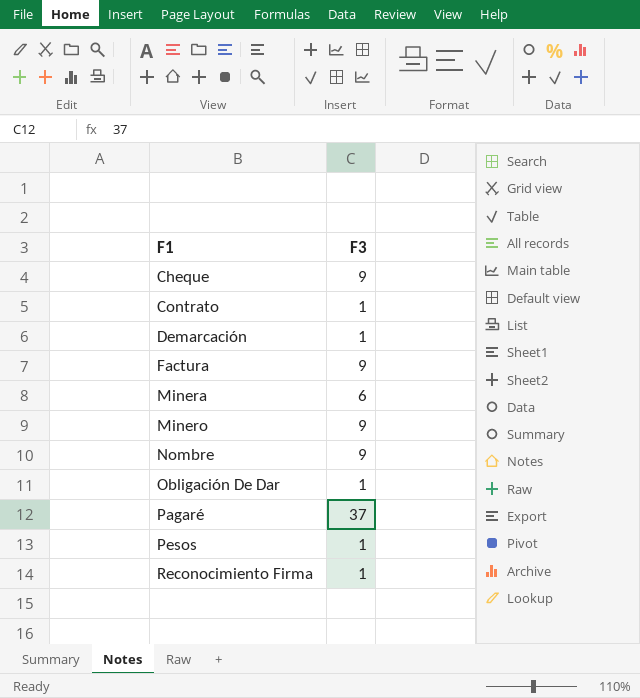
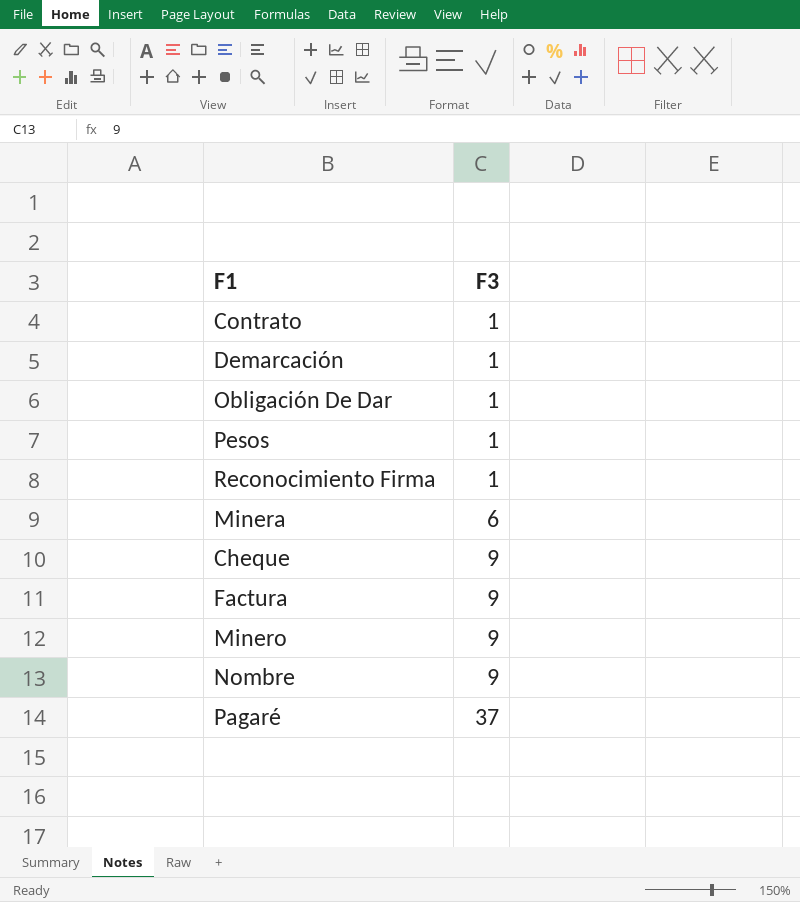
row order: F1 ascending -> F3 ascending

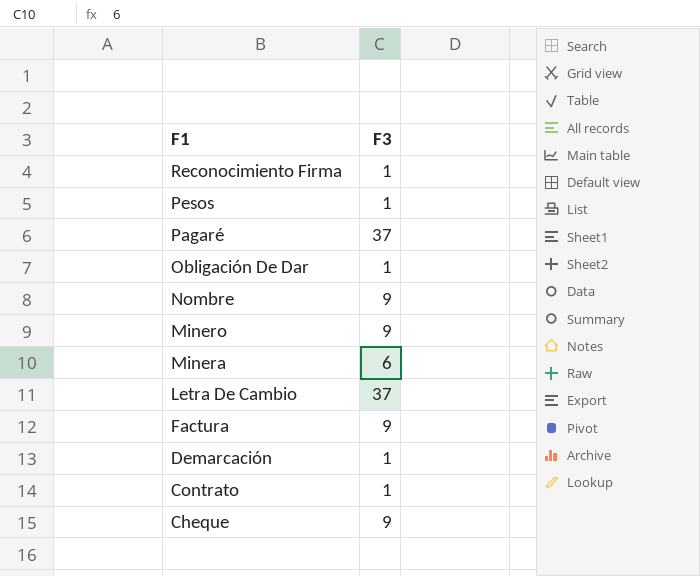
row order: F3 ascending -> F1 descending
row Letra De Cambio: none -> 37

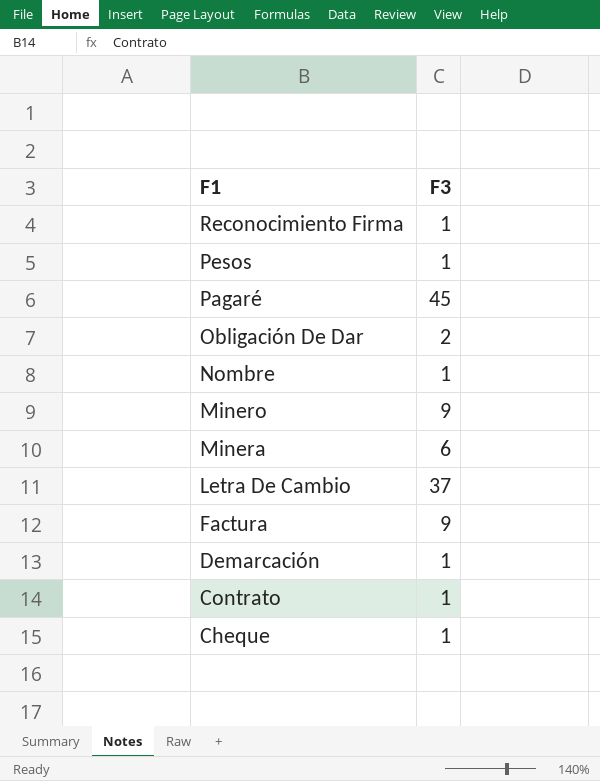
Pagaré | F3: 37 -> 45
Obligación De Dar | F3: 1 -> 2
Nombre | F3: 9 -> 1
Cheque | F3: 9 -> 1

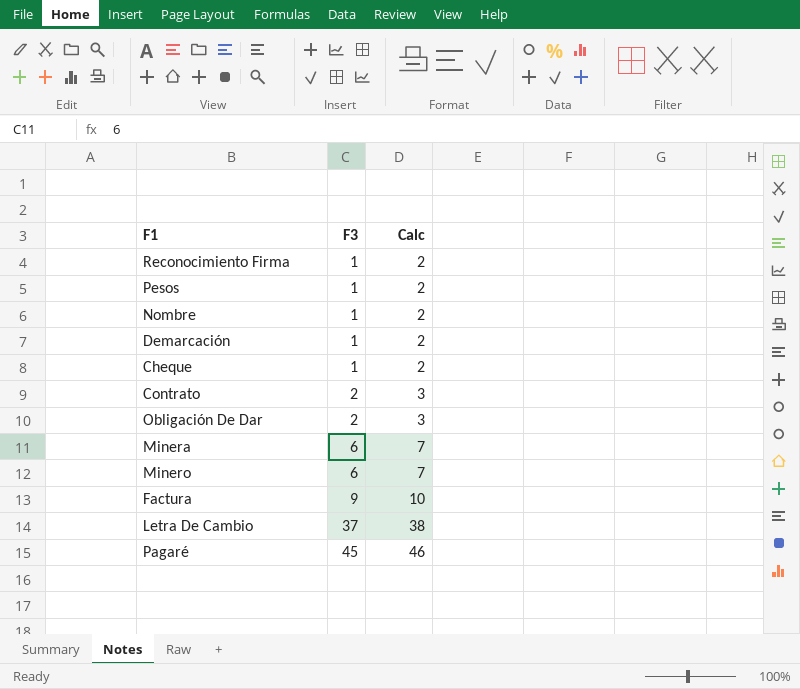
row order: F1 descending -> F3 ascending
column Calc | formula: none -> [F3] + 1
Contrato | F3: 1 -> 2
Minero | F3: 9 -> 6

